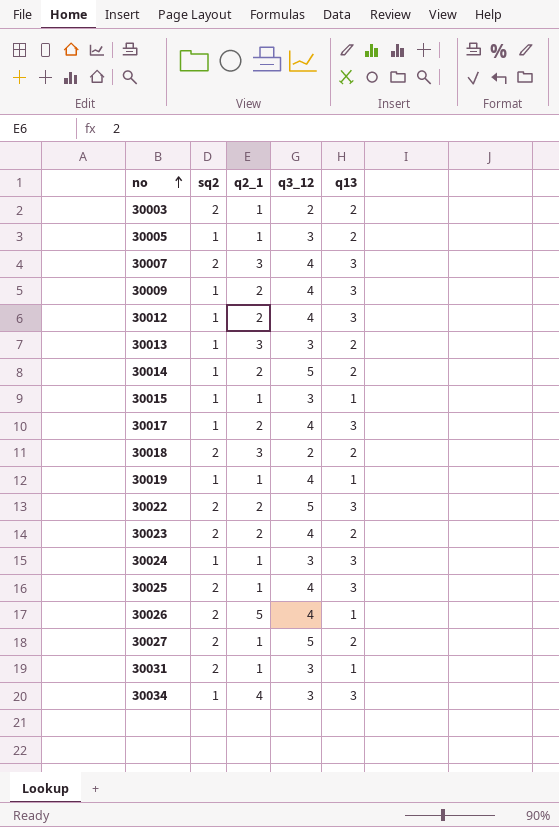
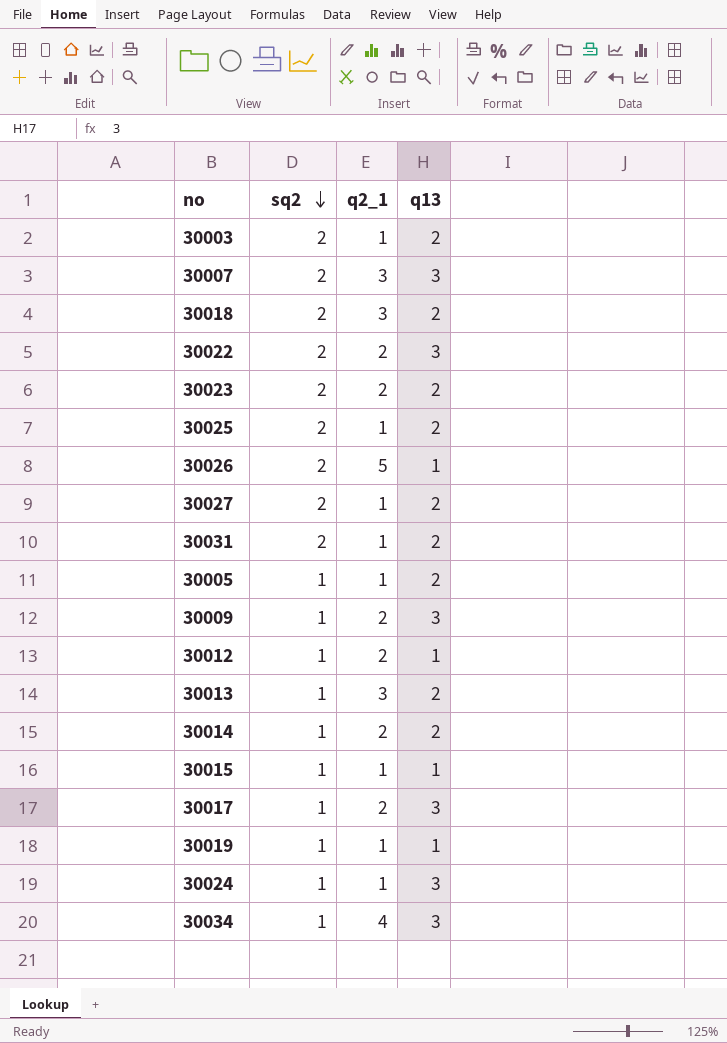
row order: no ascending -> sq2 descending
column q3_12 | position: 4 -> none
30025 | q13: 3 -> 2
30031 | q13: 1 -> 2
30012 | q13: 3 -> 1

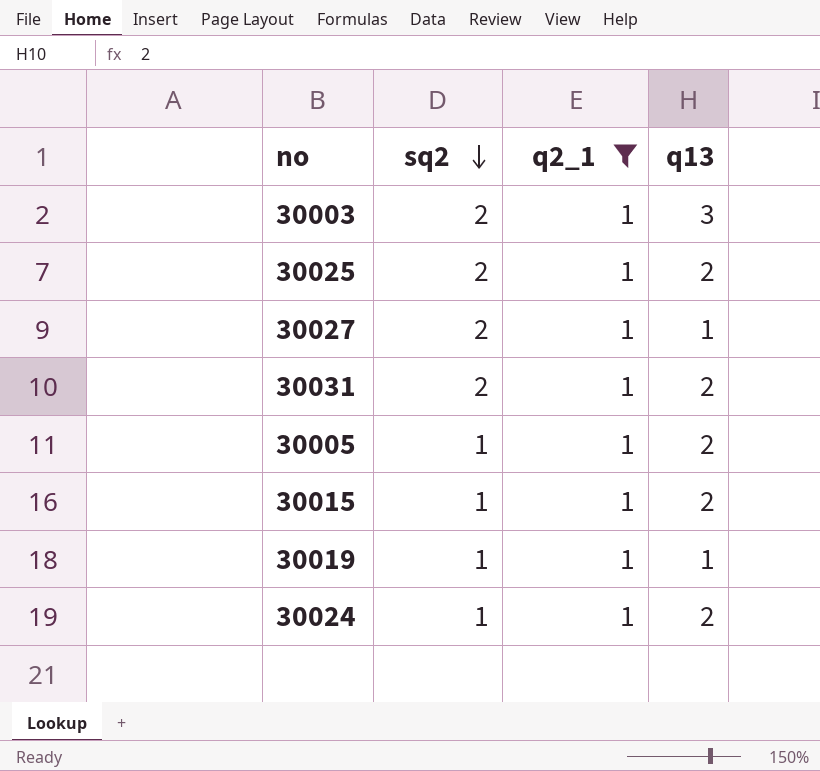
filter: none -> q2_1 = 1
30003 | q13: 2 -> 3
30027 | q13: 2 -> 1
30015 | q13: 1 -> 2
30024 | q13: 3 -> 2

